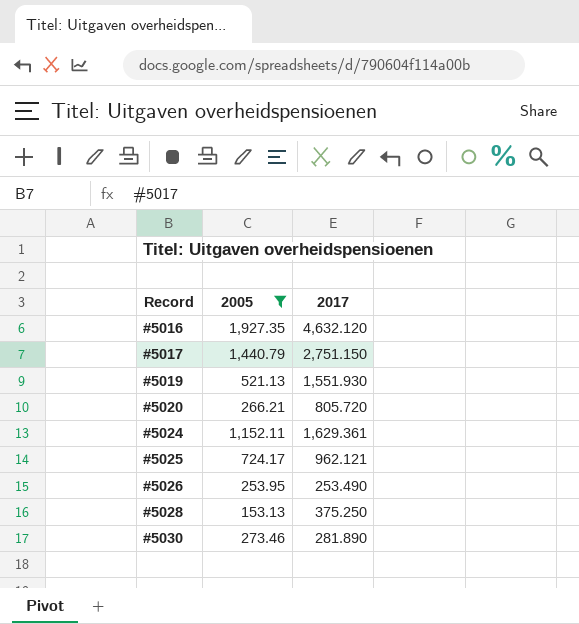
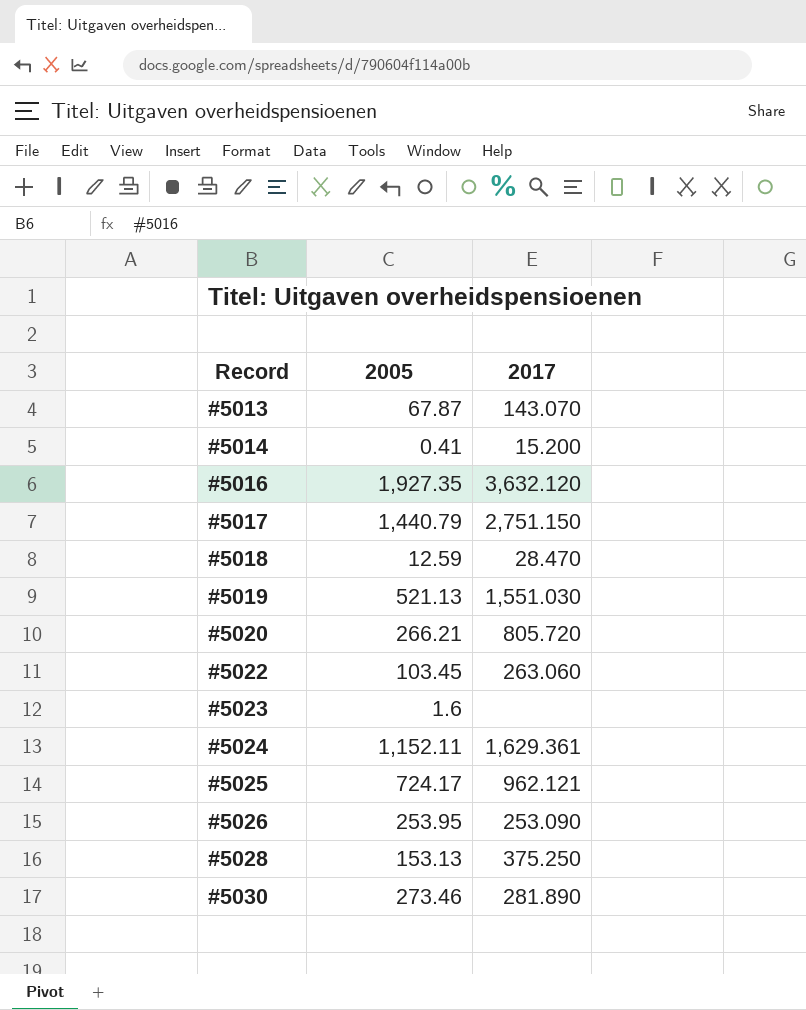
filter: 2005 >= 153.13 -> none
#5016 | 2017: 4,632.120 -> 3,632.120
#5019 | 2017: 1,551.930 -> 1,551.030
#5026 | 2017: 253.490 -> 253.090

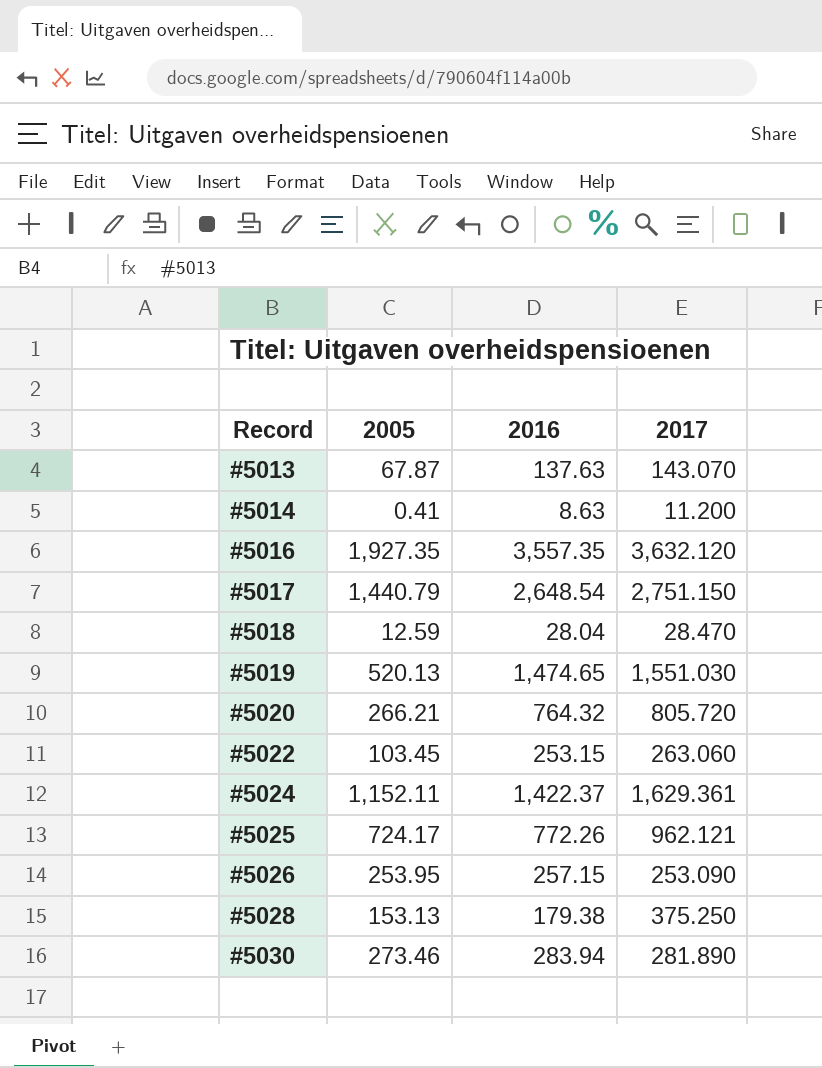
column 2016 | position: none -> 3
row #5023: 1.6 | none -> none
#5014 | 2017: 15.200 -> 11.200
#5019 | 2005: 521.13 -> 520.13

